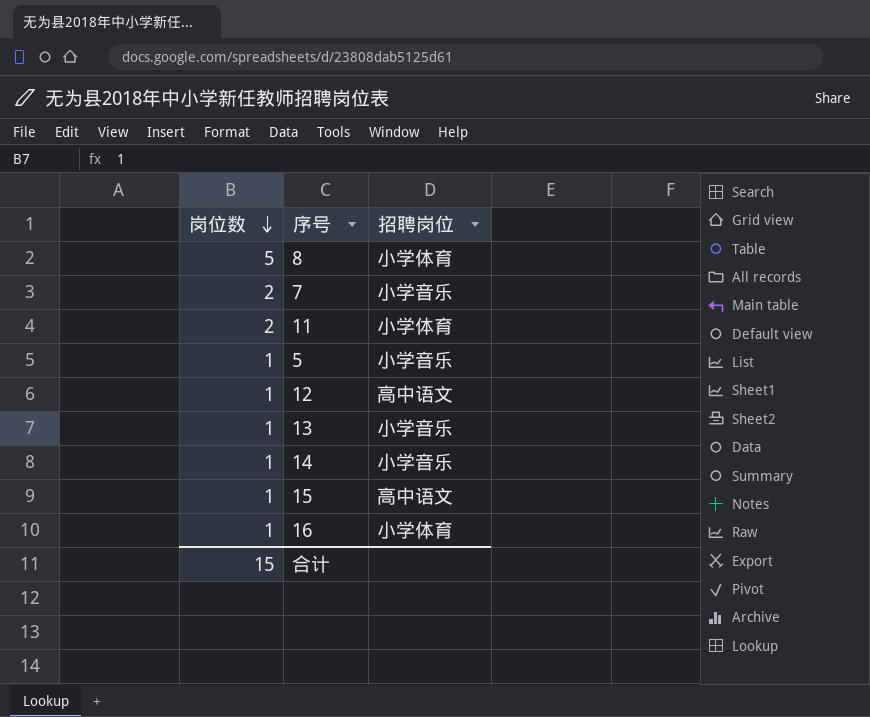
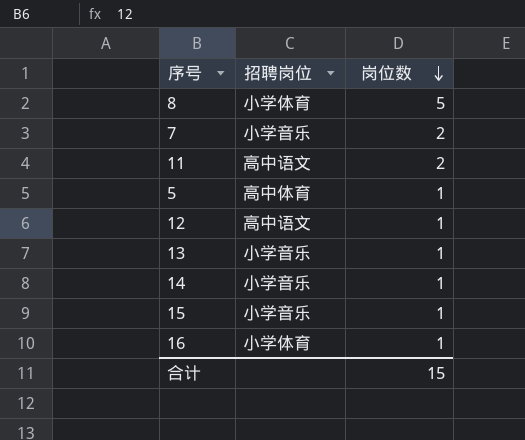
column 岗位数 | position: 1 -> 3
11 | 招聘岗位: 小学体育 -> 高中语文
5 | 招聘岗位: 小学音乐 -> 高中体育
15 | 招聘岗位: 高中语文 -> 小学音乐

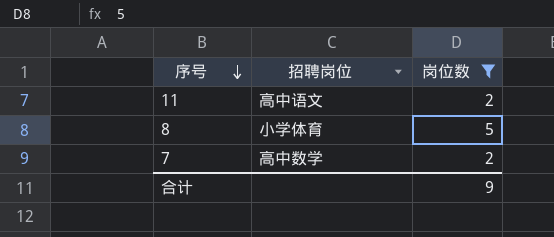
filter: none -> 岗位数 != 1
row order: 岗位数 descending -> 序号 descending
7 | 招聘岗位: 小学音乐 -> 高中数学
合计 | 岗位数: 15 -> 9

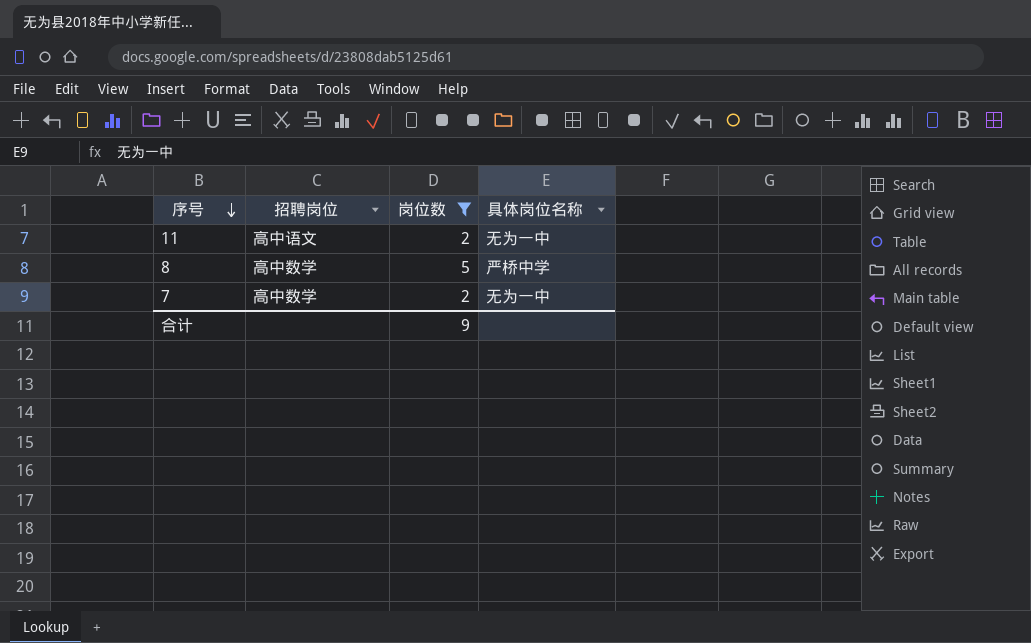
column 具体岗位名称 | position: none -> 4
8 | 招聘岗位: 小学体育 -> 高中数学

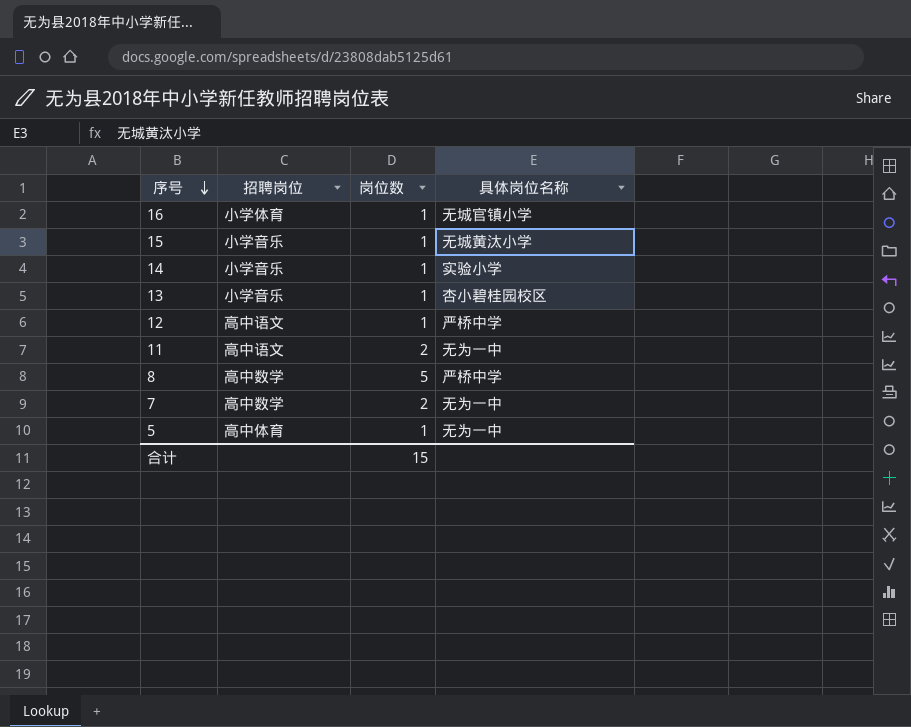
filter: 岗位数 != 1 -> none
合计 | 岗位数: 9 -> 15

